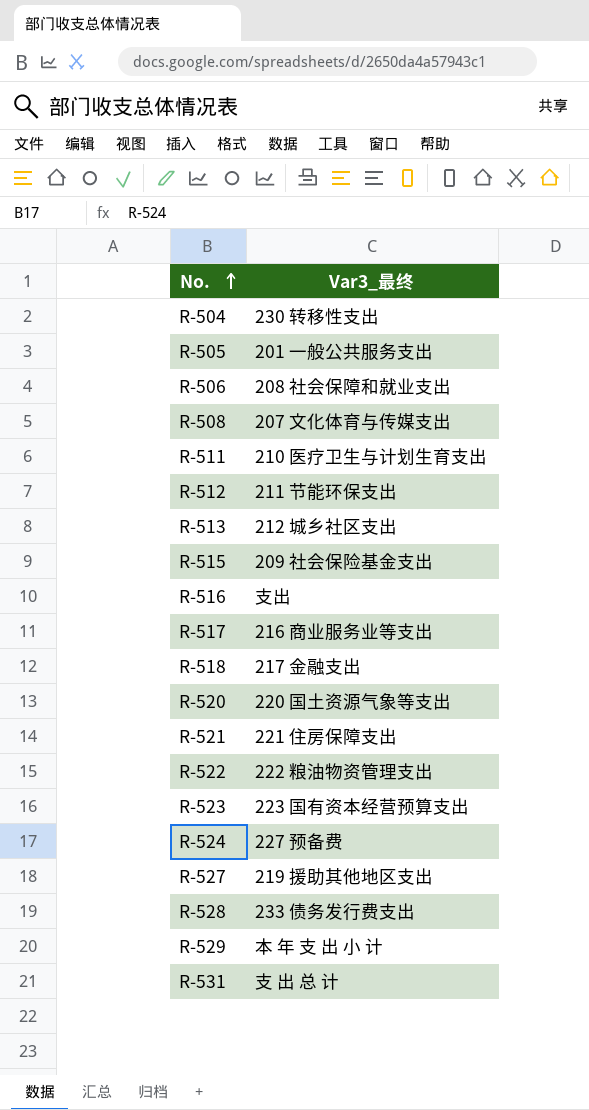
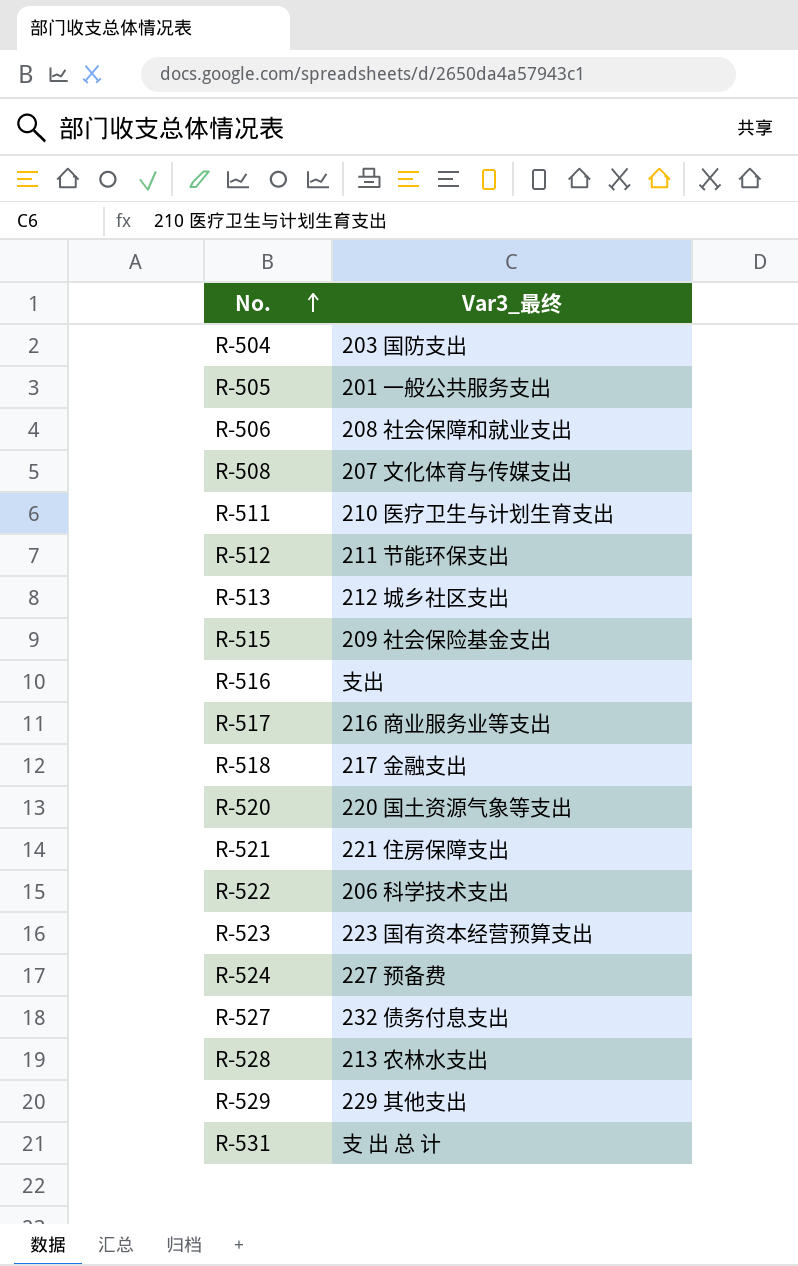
R-504 | Var3_最终: 230 转移性支出 -> 203 国防支出
R-522 | Var3_最终: 222 粮油物资管理支出 -> 206 科学技术支出
R-527 | Var3_最终: 219 援助其他地区支出 -> 232 债务付息支出
R-528 | Var3_最终: 233 债务发行费支出 -> 213 农林水支出
R-529 | Var3_最终: 本 年 支 出 小 计 -> 229 其他支出

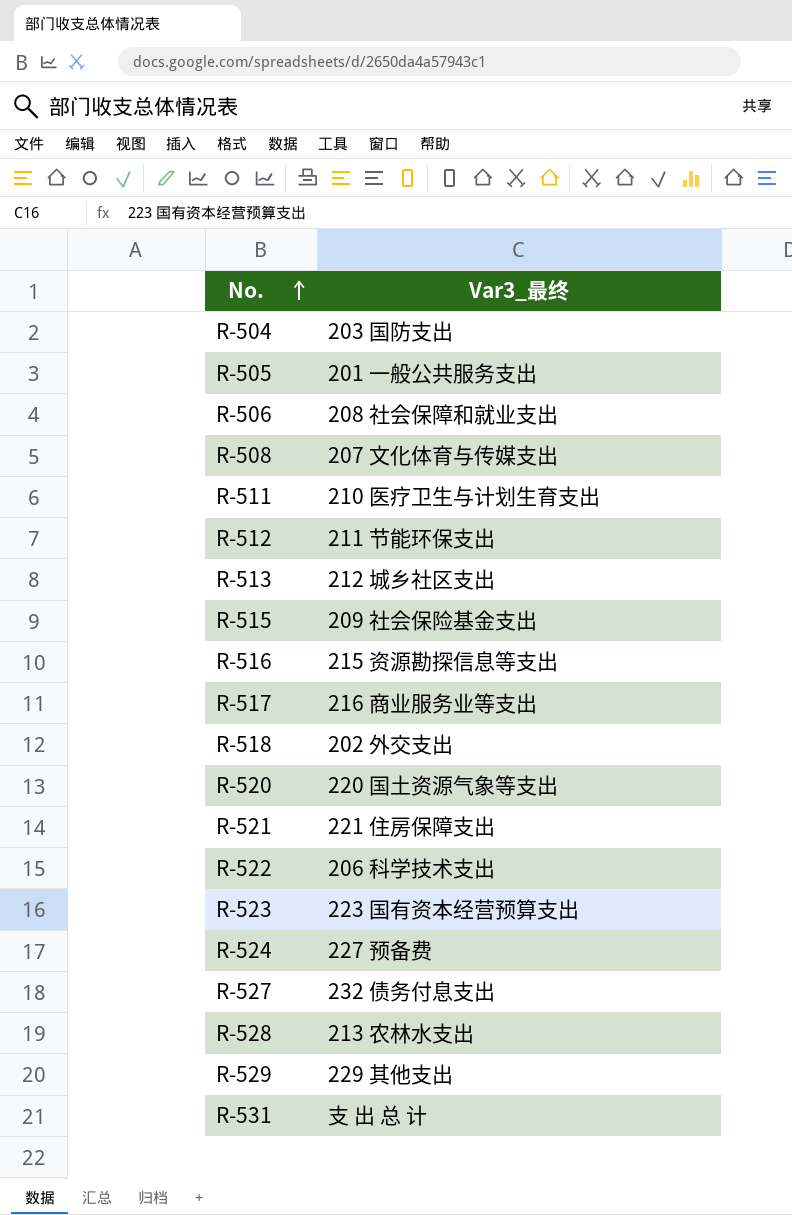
R-516 | Var3_最终: 支出 -> 215 资源勘探信息等支出
R-518 | Var3_最终: 217 金融支出 -> 202 外交支出

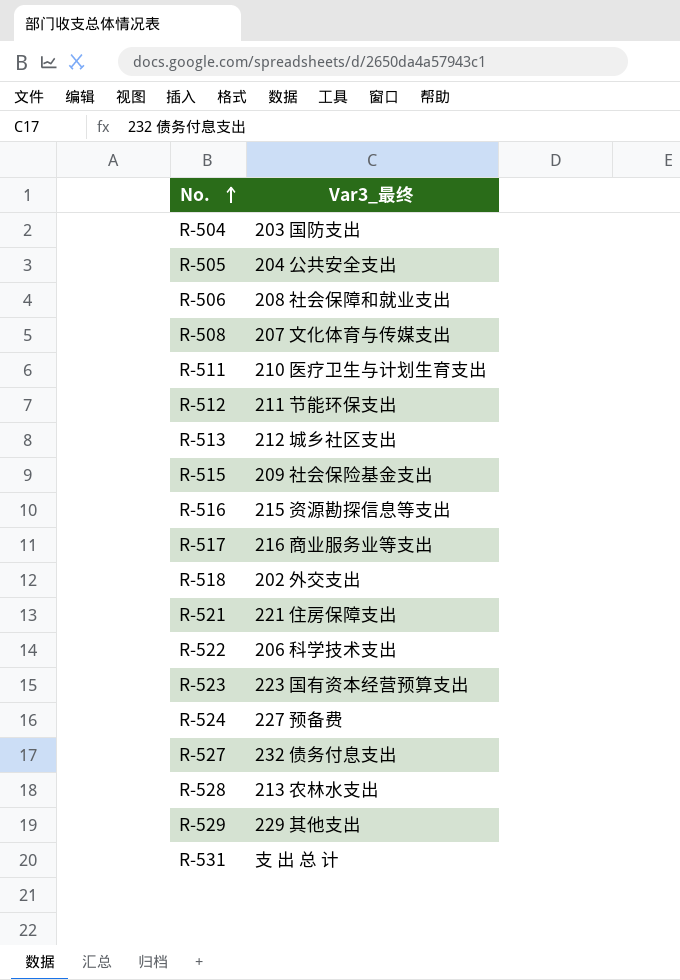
row R-520: 220 国土资源气象等支出 -> none
R-505 | Var3_最终: 201 一般公共服务支出 -> 204 公共安全支出

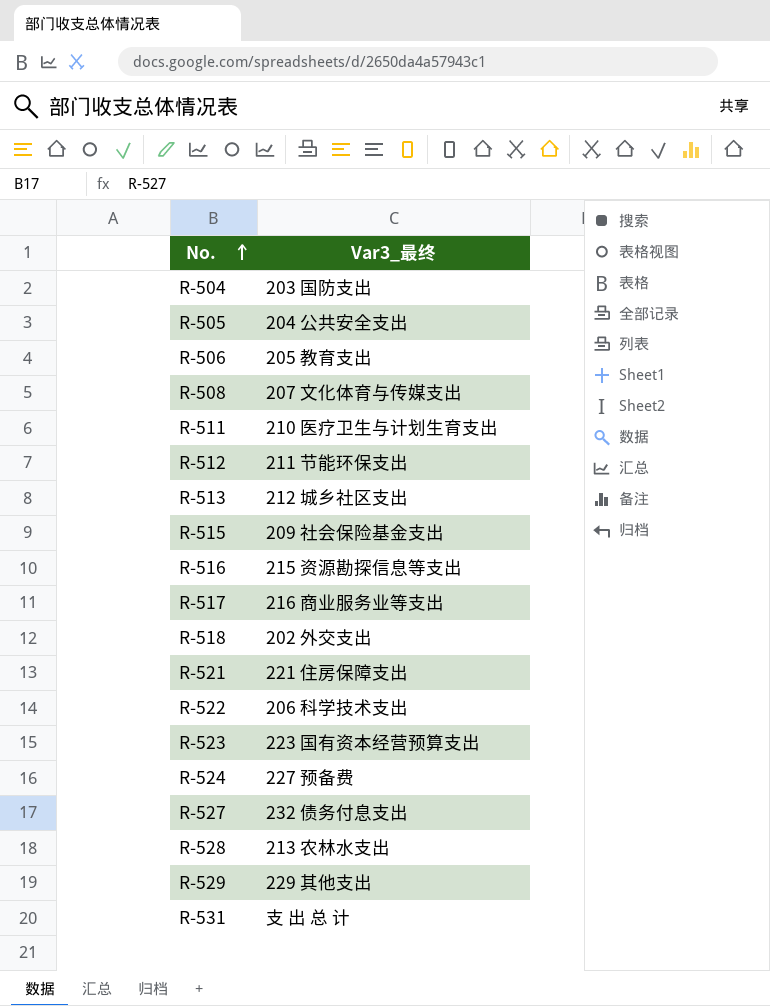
R-506 | Var3_最终: 208 社会保障和就业支出 -> 205 教育支出

